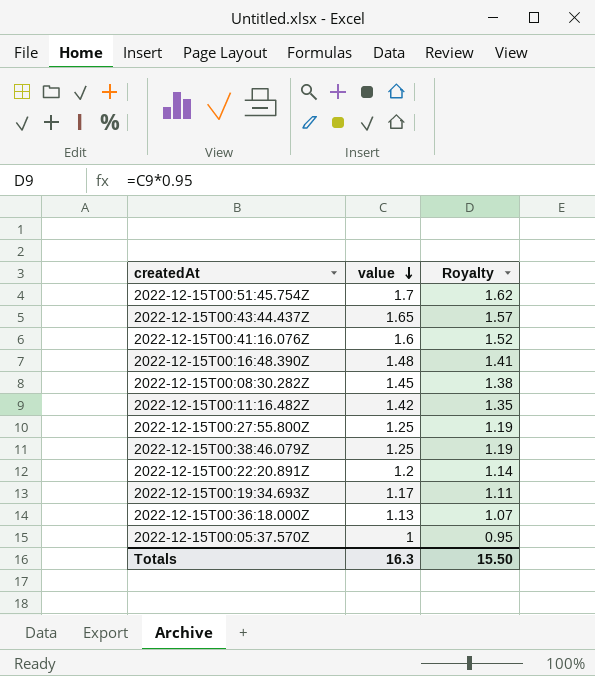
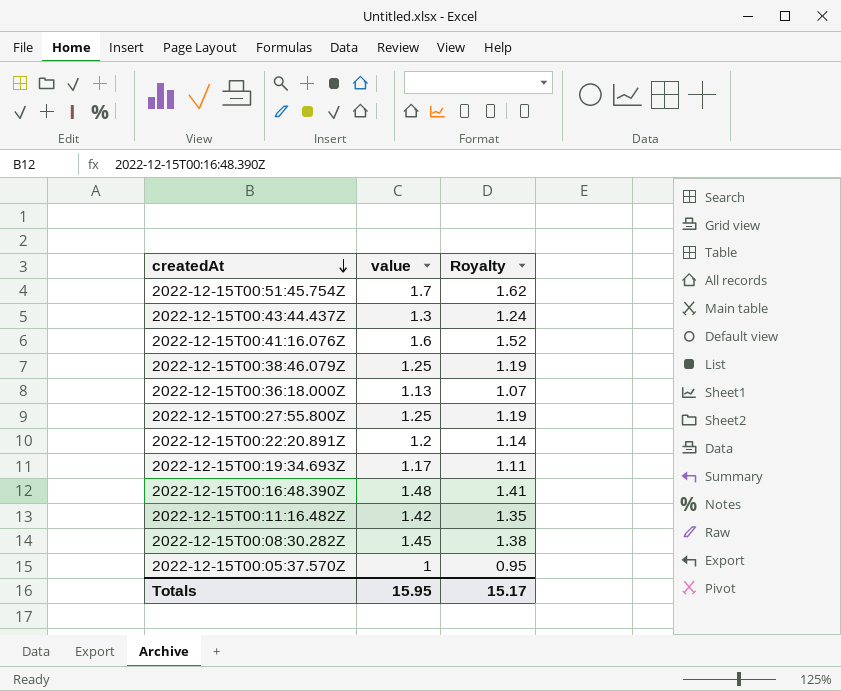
row order: value descending -> createdAt descending
2022-12-15T00:43:44.437Z | value: 1.65 -> 1.3
2022-12-15T00:43:44.437Z | Royalty: 1.57 -> 1.24
Totals | value: 16.3 -> 15.95
Totals | Royalty: 15.50 -> 15.17

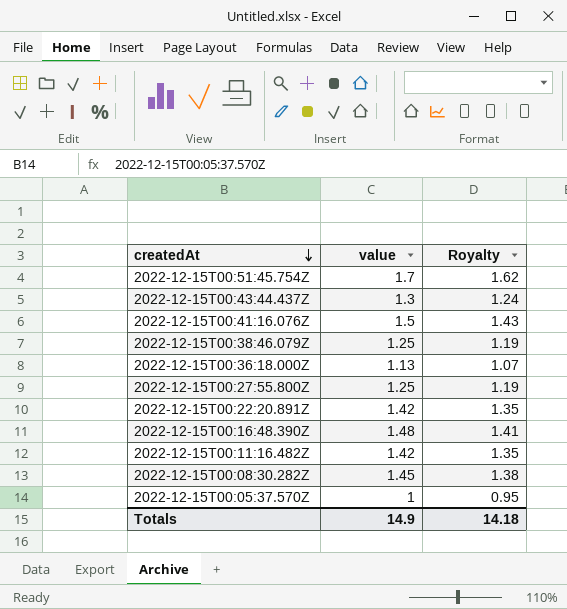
row 2022-12-15T00:19:34.693Z: 1.17 | 1.11 -> none
2022-12-15T00:41:16.076Z | value: 1.6 -> 1.5
2022-12-15T00:41:16.076Z | Royalty: 1.52 -> 1.43
2022-12-15T00:22:20.891Z | value: 1.2 -> 1.42
2022-12-15T00:22:20.891Z | Royalty: 1.14 -> 1.35
Totals | value: 15.95 -> 14.9
Totals | Royalty: 15.17 -> 14.18

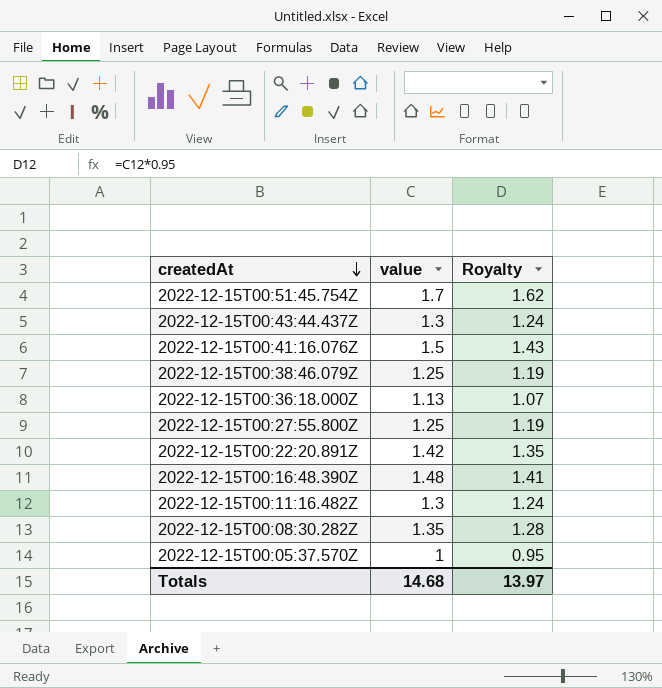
2022-12-15T00:11:16.482Z | value: 1.42 -> 1.3
2022-12-15T00:11:16.482Z | Royalty: 1.35 -> 1.24
2022-12-15T00:08:30.282Z | value: 1.45 -> 1.35
2022-12-15T00:08:30.282Z | Royalty: 1.38 -> 1.28
Totals | value: 14.9 -> 14.68
Totals | Royalty: 14.18 -> 13.97

